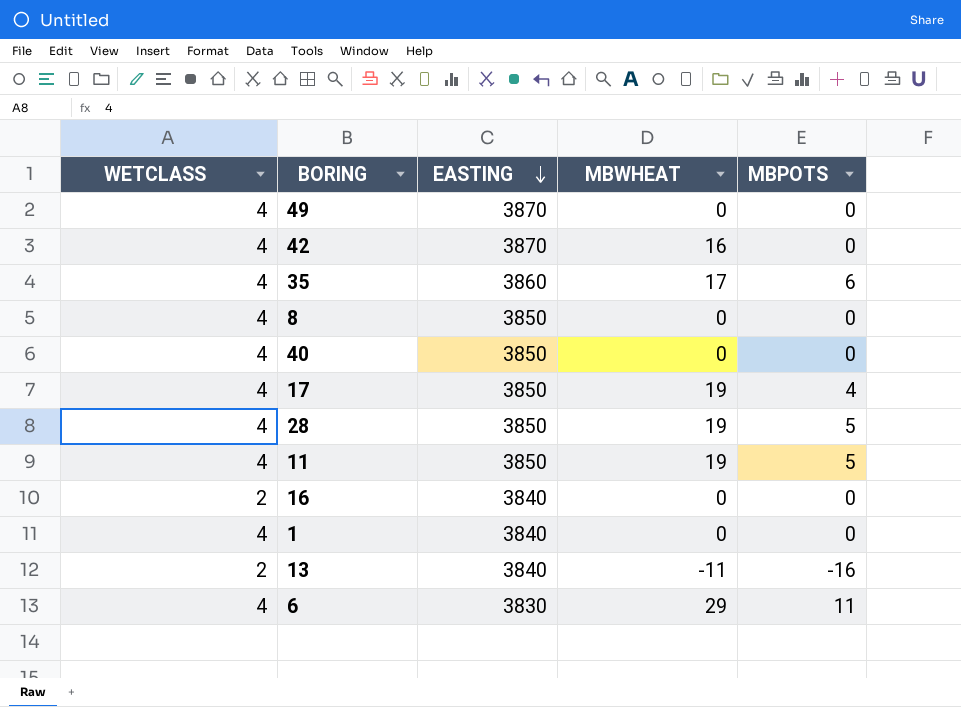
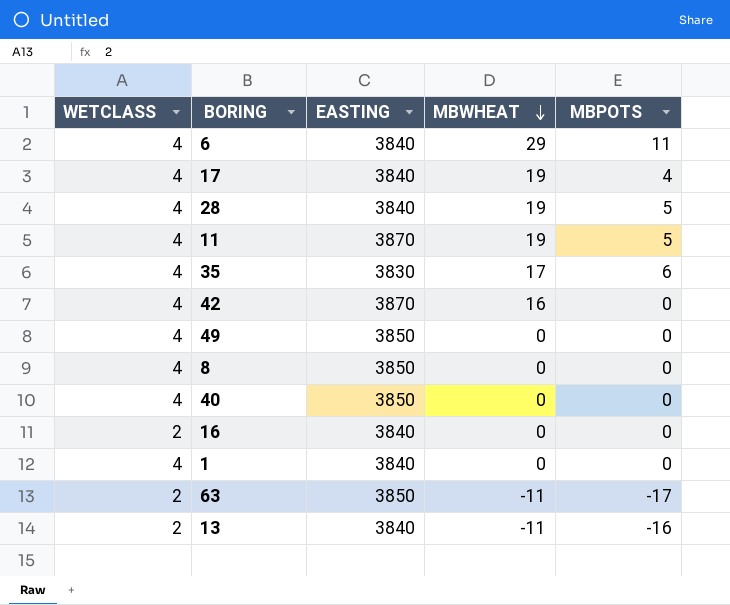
row order: EASTING descending -> MBWHEAT descending
6 | EASTING: 3830 -> 3840
17 | EASTING: 3850 -> 3840
28 | EASTING: 3850 -> 3840
11 | EASTING: 3850 -> 3870
35 | EASTING: 3860 -> 3830
49 | EASTING: 3870 -> 3850
row 63: none -> 2 | 3850 | -11 | -17

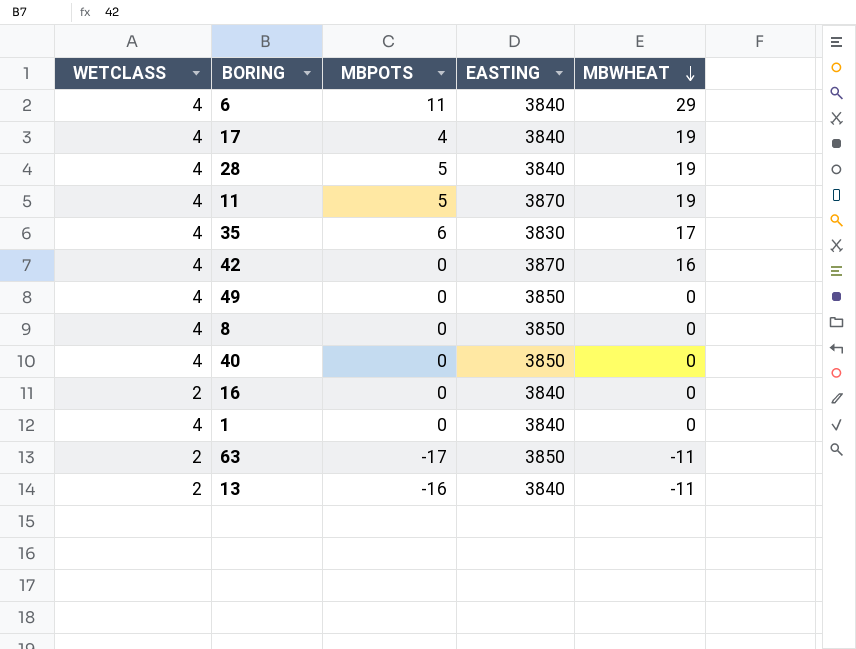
column MBPOTS | position: 5 -> 3

